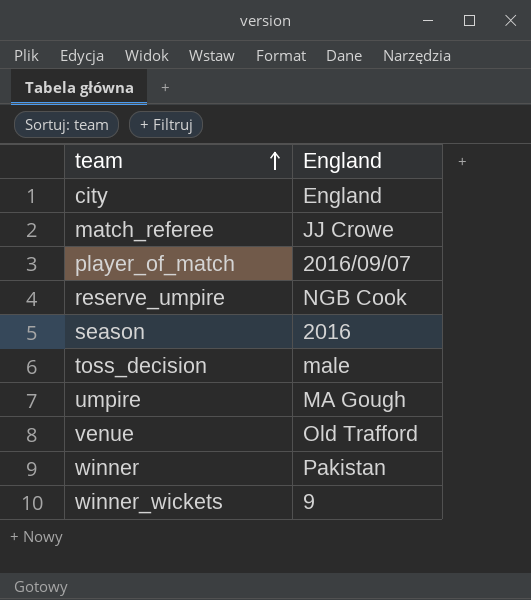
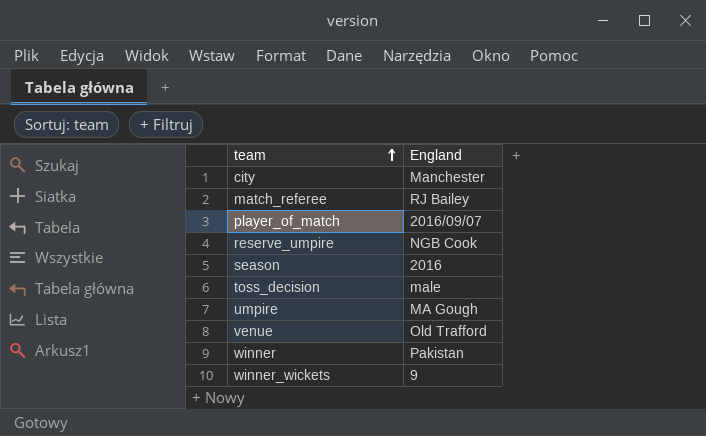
city | England: England -> Manchester
match_referee | England: JJ Crowe -> RJ Bailey

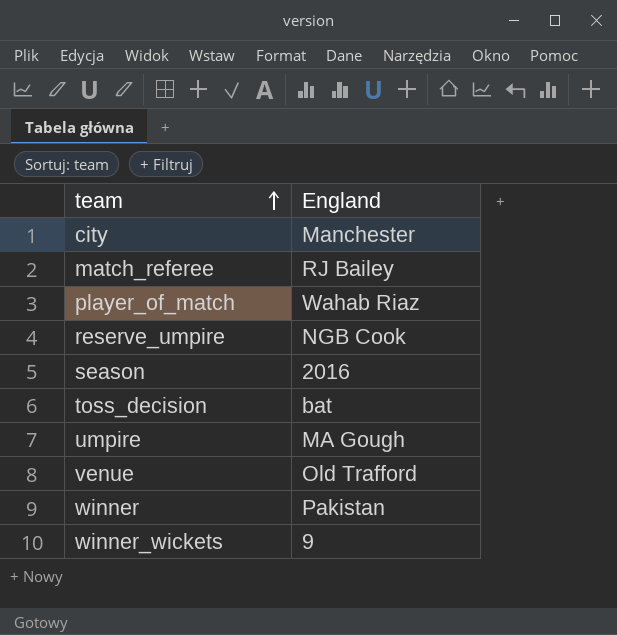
player_of_match | England: 2016/09/07 -> Wahab Riaz
toss_decision | England: male -> bat

